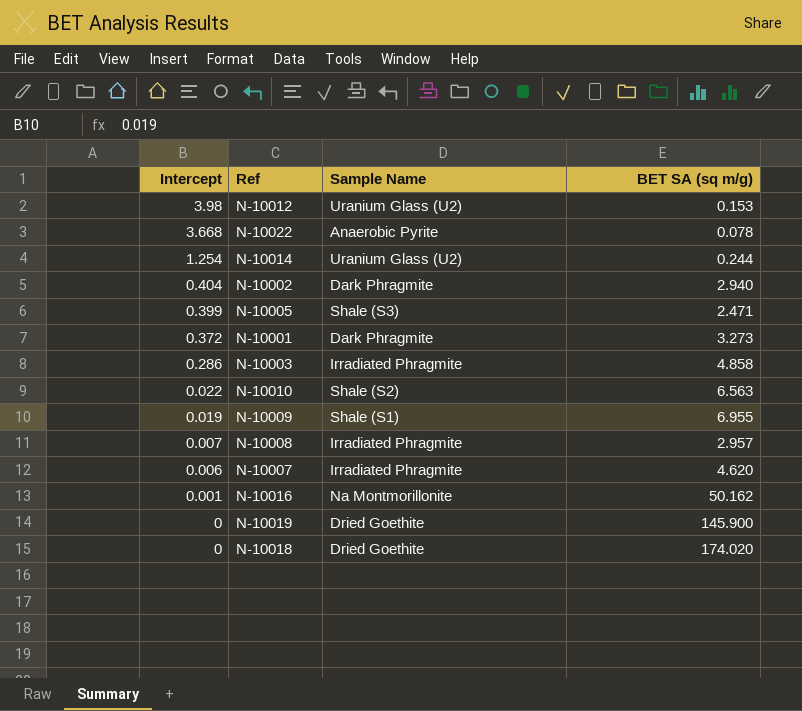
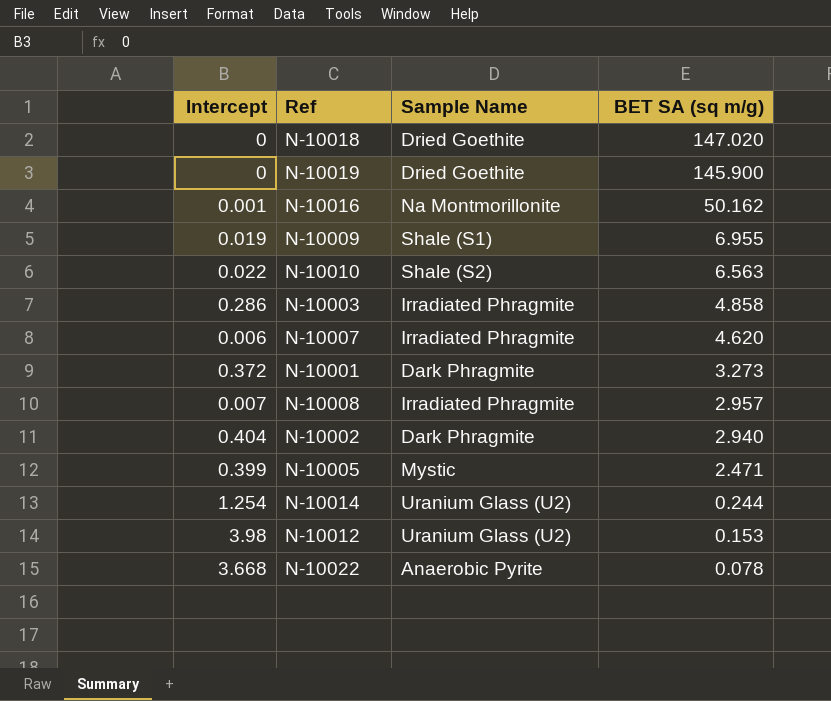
row order: Intercept descending -> BET SA (sq m/g) descending
N-10018 | BET SA (sq m/g): 174.020 -> 147.020
N-10005 | Sample Name: Shale (S3) -> Mystic

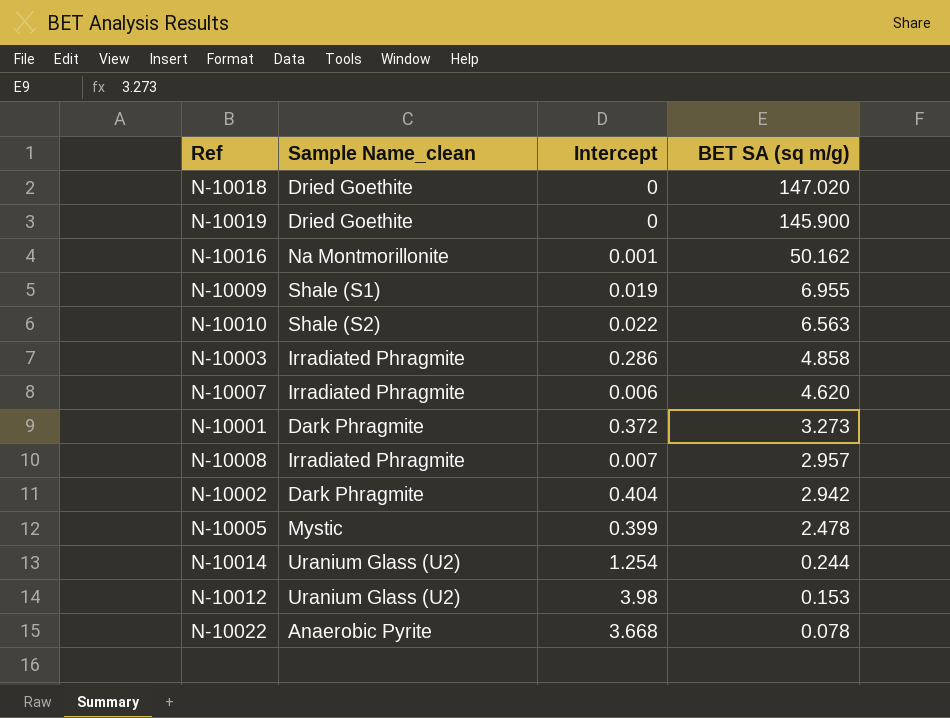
column name: Sample Name -> Sample Name_clean
column Intercept | position: 1 -> 3
N-10002 | BET SA (sq m/g): 2.940 -> 2.942
N-10005 | BET SA (sq m/g): 2.471 -> 2.478

